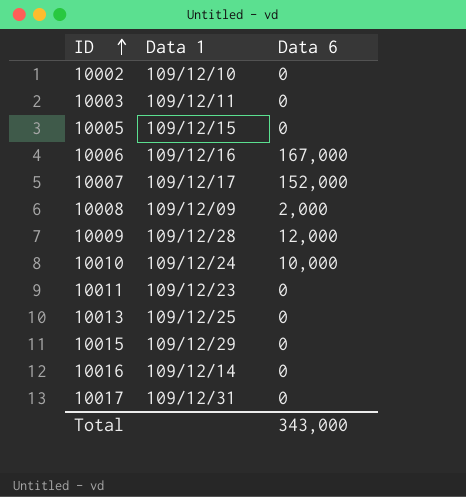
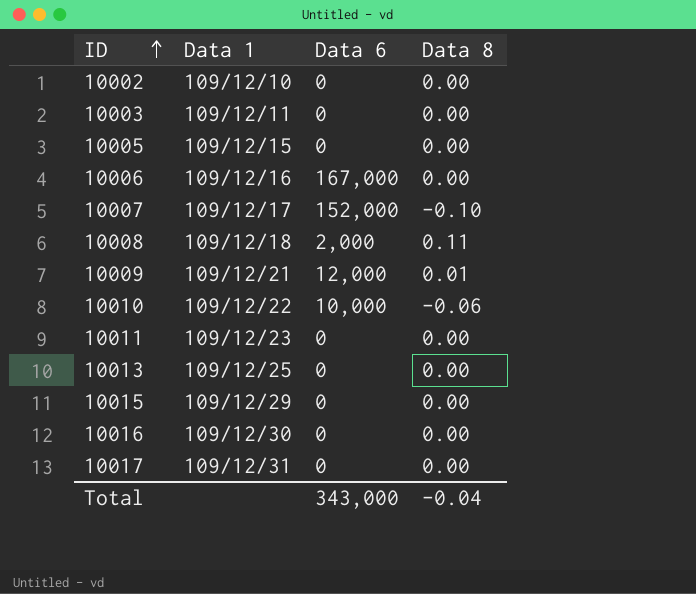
column Data 8 | position: none -> 4
10008 | Data 1: 109/12/09 -> 109/12/18
10009 | Data 1: 109/12/28 -> 109/12/21
10010 | Data 1: 109/12/24 -> 109/12/22
10016 | Data 1: 109/12/14 -> 109/12/30

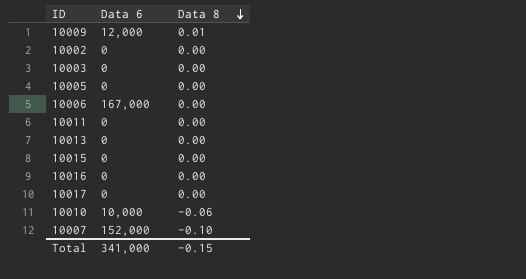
row order: ID ascending -> Data 8 descending
column Data 1 | position: 2 -> none
row 10008: 109/12/18 | 2,000 | 0.11 -> none
Total | Data 6: 343,000 -> 341,000
Total | Data 8: -0.04 -> -0.15

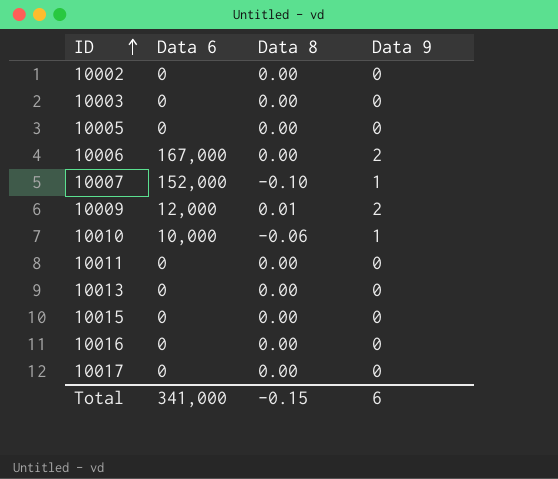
row order: Data 8 descending -> ID ascending
column Data 9 | position: none -> 4

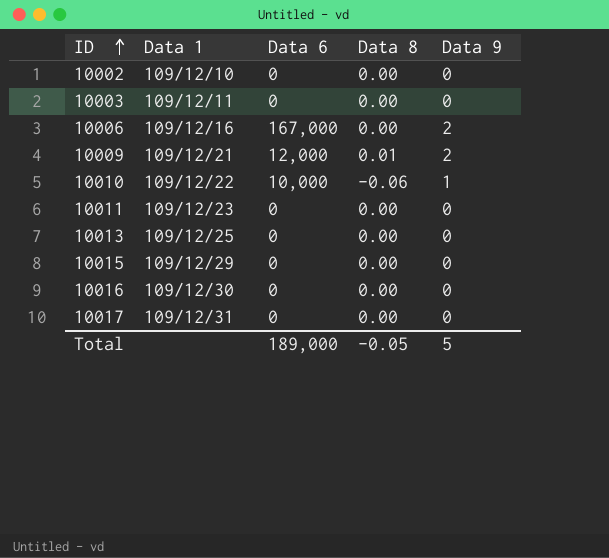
column Data 1 | position: none -> 2
row 10005: 0 | 0.00 | 0 -> none
row 10007: 152,000 | -0.10 | 1 -> none
Total | Data 6: 341,000 -> 189,000
Total | Data 8: -0.15 -> -0.05
Total | Data 9: 6 -> 5

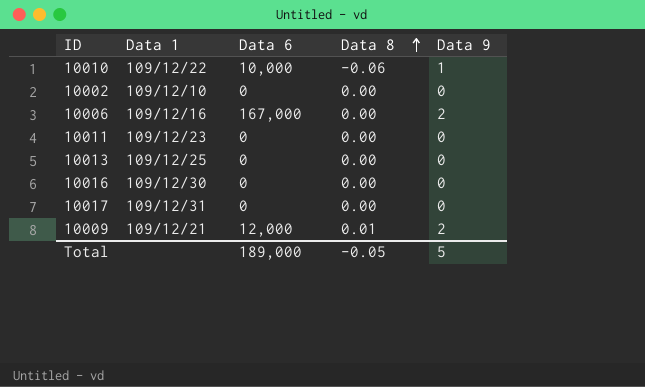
row order: ID ascending -> Data 8 ascending
row 10003: 109/12/11 | 0 | 0.00 | 0 -> none
row 10015: 109/12/29 | 0 | 0.00 | 0 -> none

